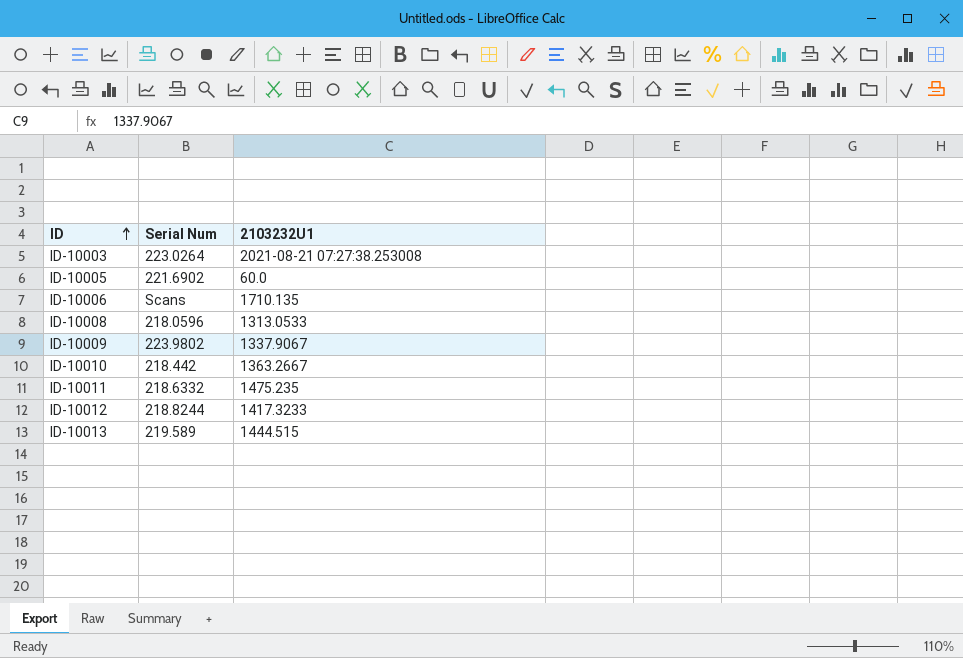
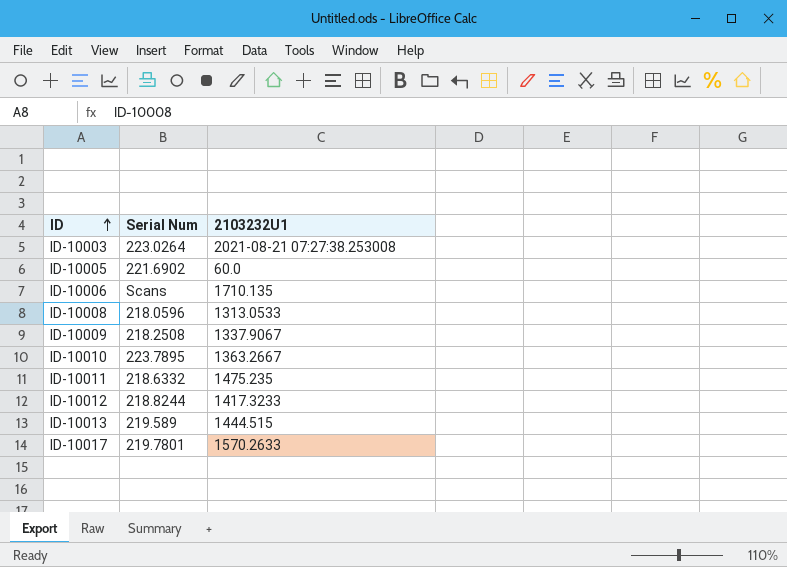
ID-10009 | Serial Num: 223.9802 -> 218.2508
ID-10010 | Serial Num: 218.442 -> 223.7895
row ID-10017: none -> 219.7801 | 1570.2633

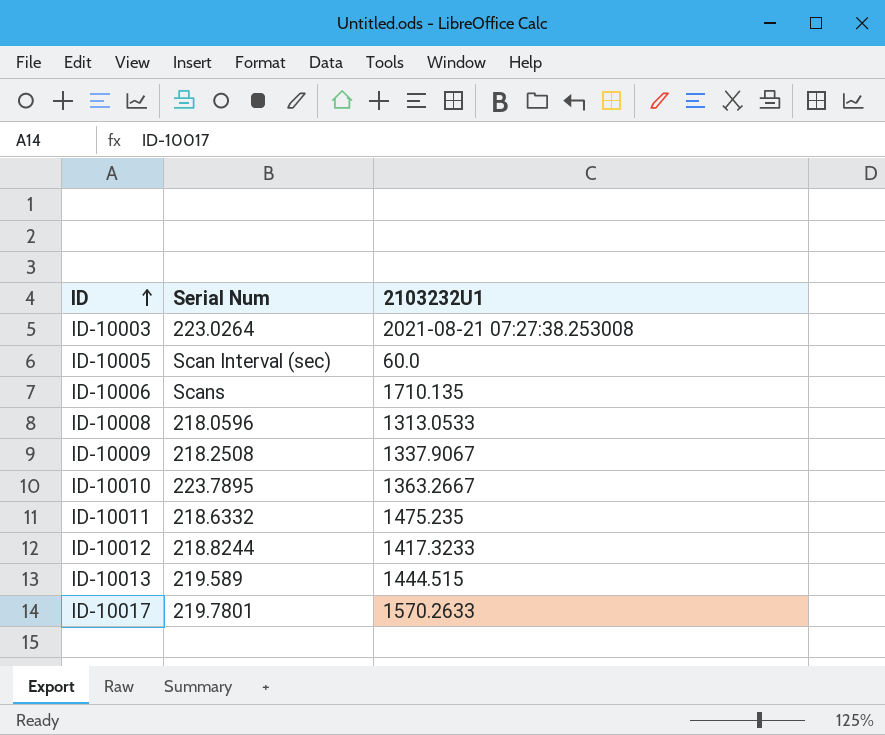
ID-10005 | Serial Num: 221.6902 -> Scan Interval (sec)

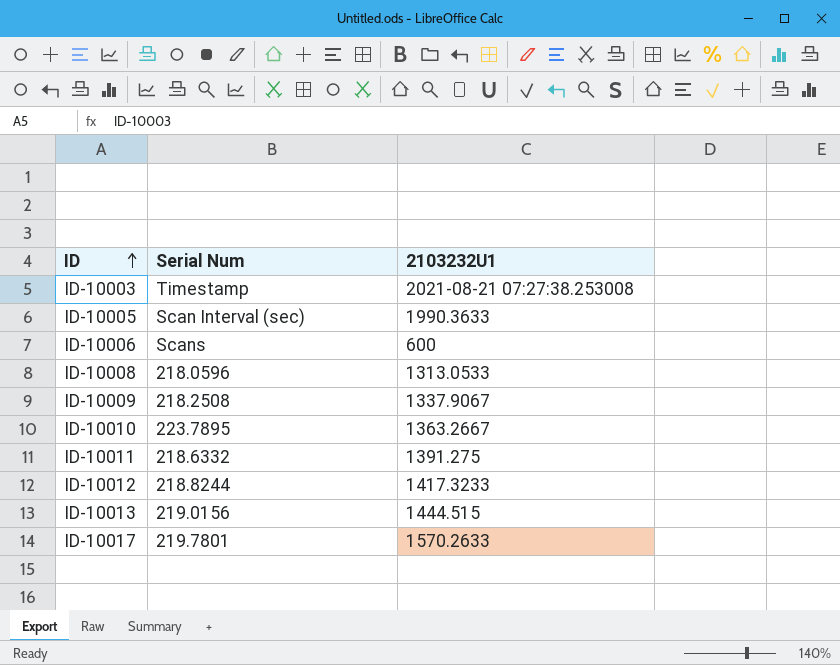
ID-10003 | Serial Num: 223.0264 -> Timestamp
ID-10005 | 2103232U1: 60.0 -> 1990.3633
ID-10006 | 2103232U1: 1710.135 -> 600
ID-10011 | 2103232U1: 1475.235 -> 1391.275
ID-10013 | Serial Num: 219.589 -> 219.0156

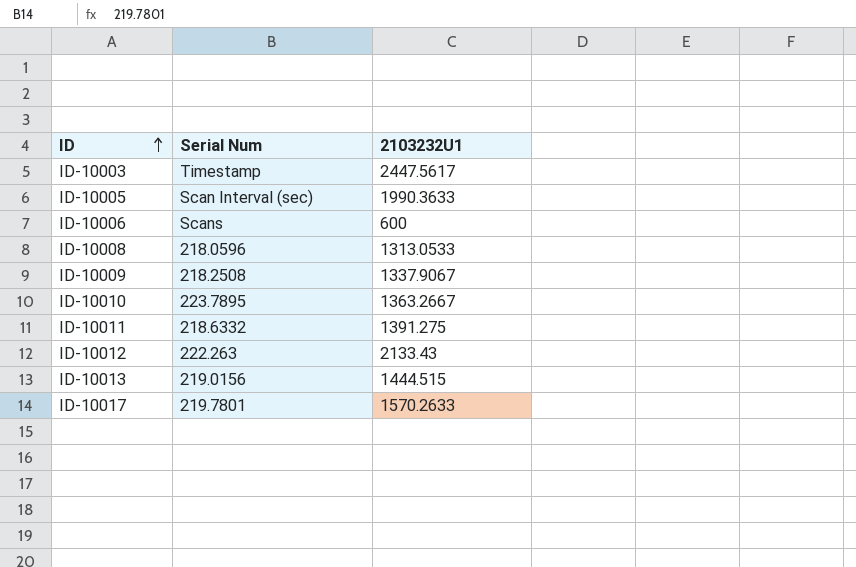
ID-10003 | 2103232U1: 2021-08-21 07:27:38.253008 -> 2447.5617
ID-10012 | Serial Num: 218.8244 -> 222.263
ID-10012 | 2103232U1: 1417.3233 -> 2133.43

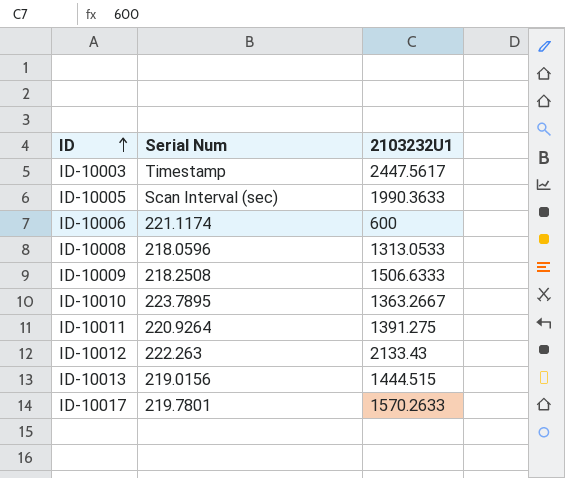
ID-10006 | Serial Num: Scans -> 221.1174
ID-10009 | 2103232U1: 1337.9067 -> 1506.6333
ID-10011 | Serial Num: 218.6332 -> 220.9264

